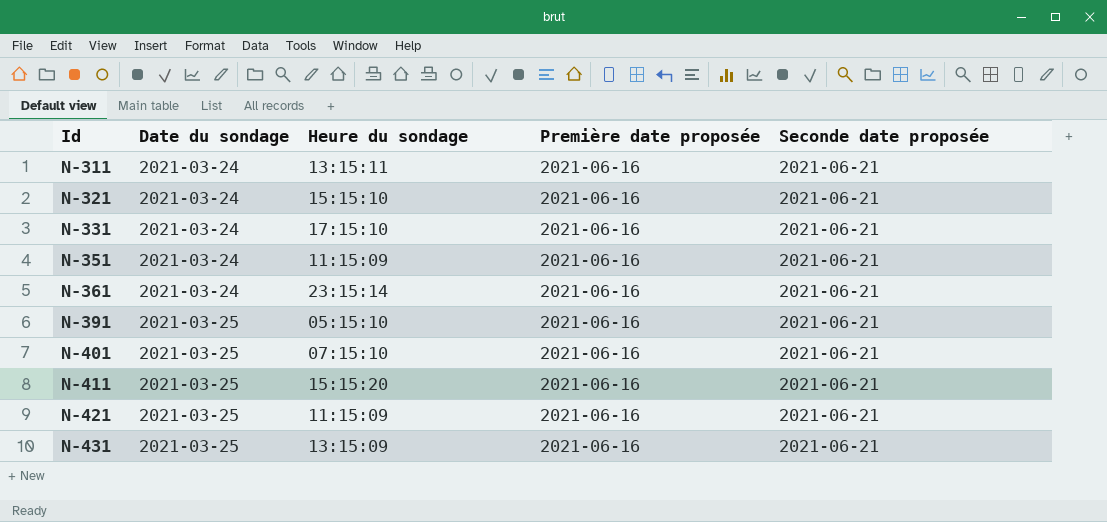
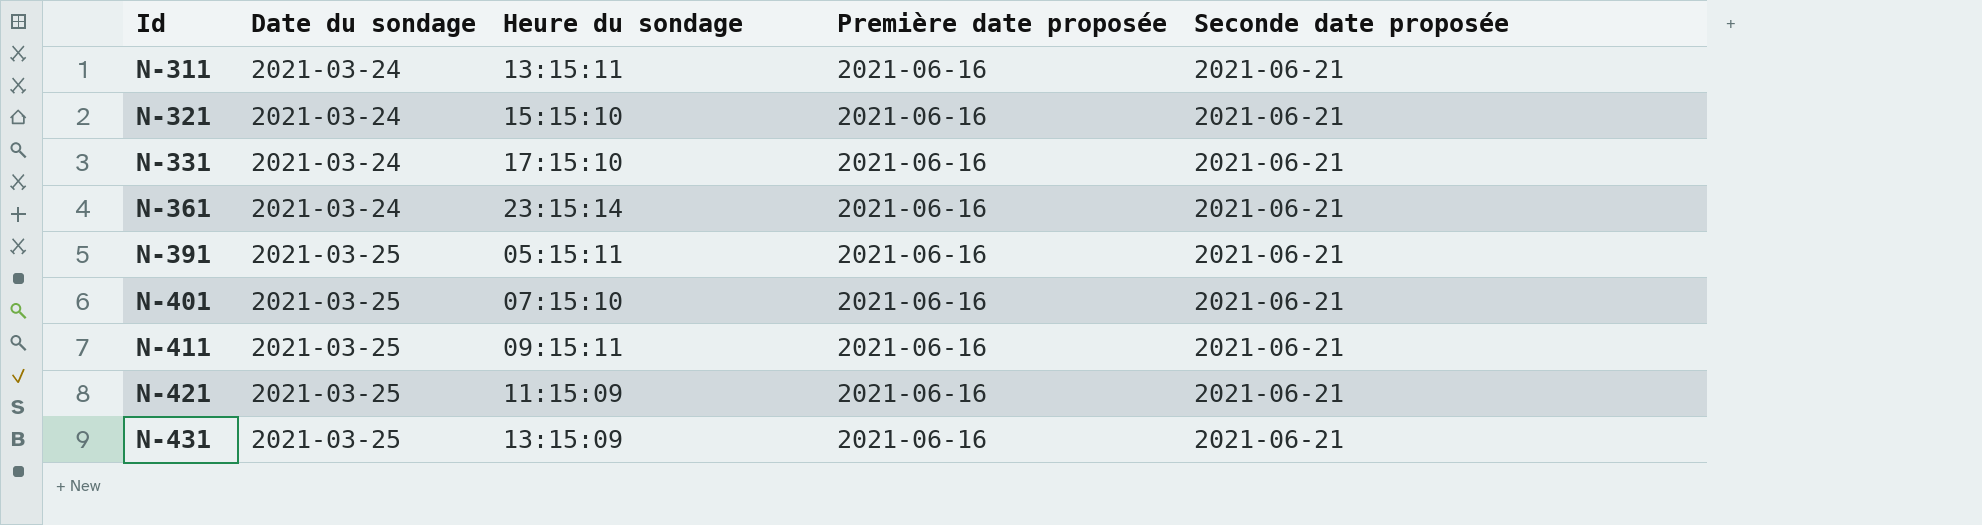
row N-351: 2021-03-24 | 11:15:09 | 2021-06-16 | 2021-06-21 -> none
N-391 | Heure du sondage: 05:15:10 -> 05:15:11
N-411 | Heure du sondage: 15:15:20 -> 09:15:11

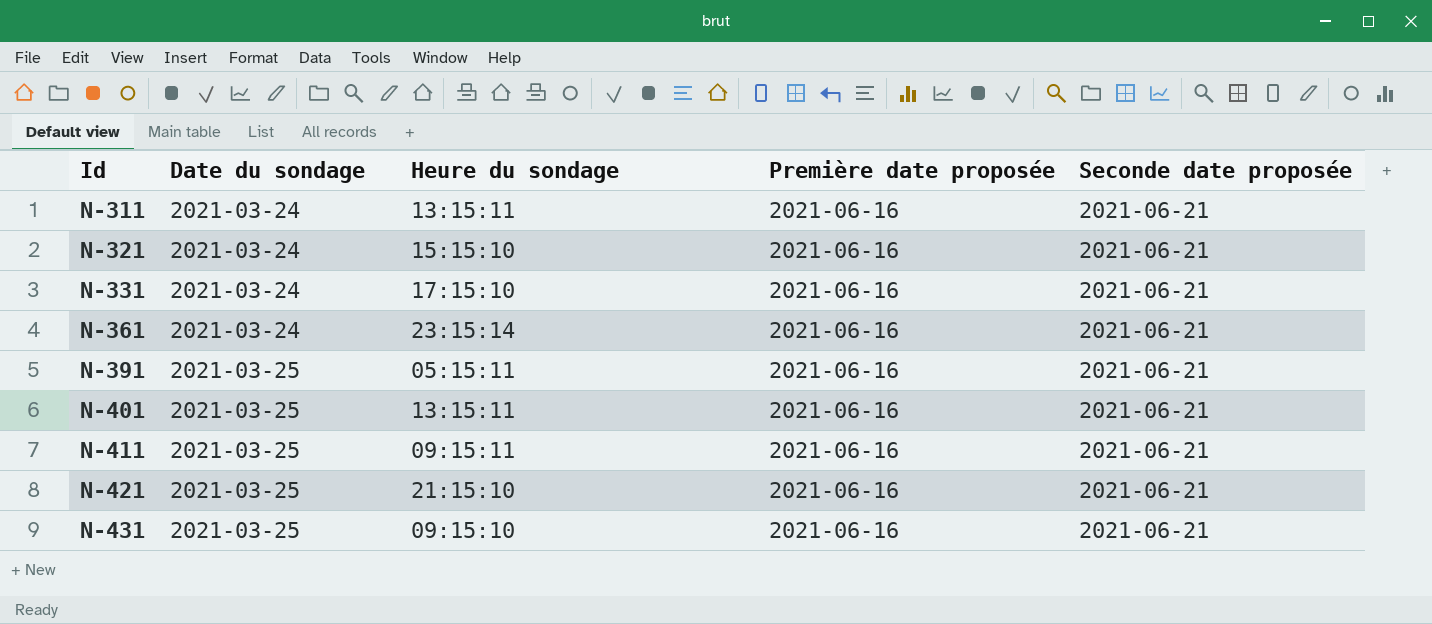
N-401 | Heure du sondage: 07:15:10 -> 13:15:11
N-421 | Heure du sondage: 11:15:09 -> 21:15:10
N-431 | Heure du sondage: 13:15:09 -> 09:15:10

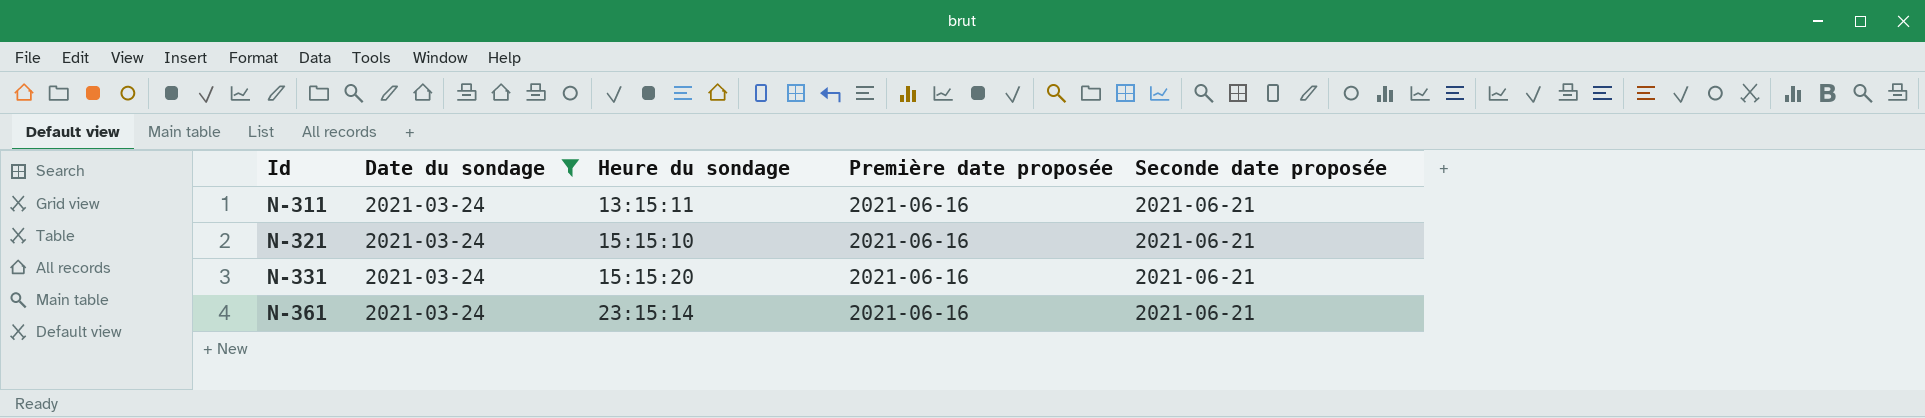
filter: none -> Date du sondage = 2021-03-24
N-331 | Heure du sondage: 17:15:10 -> 15:15:20

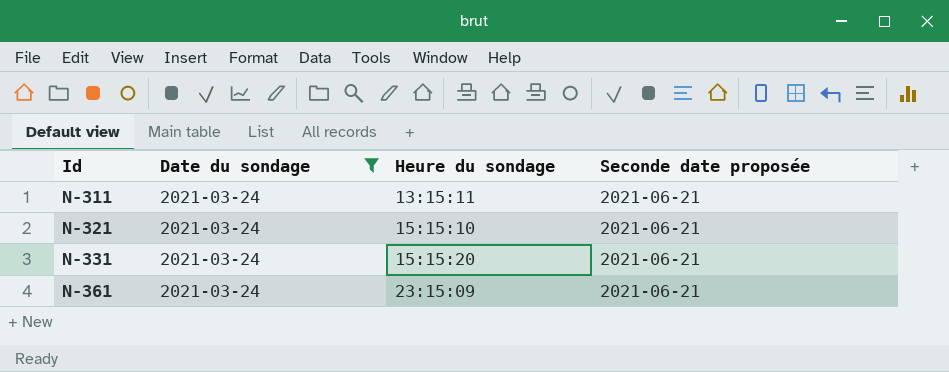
column Première date proposée | position: 4 -> none
N-361 | Heure du sondage: 23:15:14 -> 23:15:09

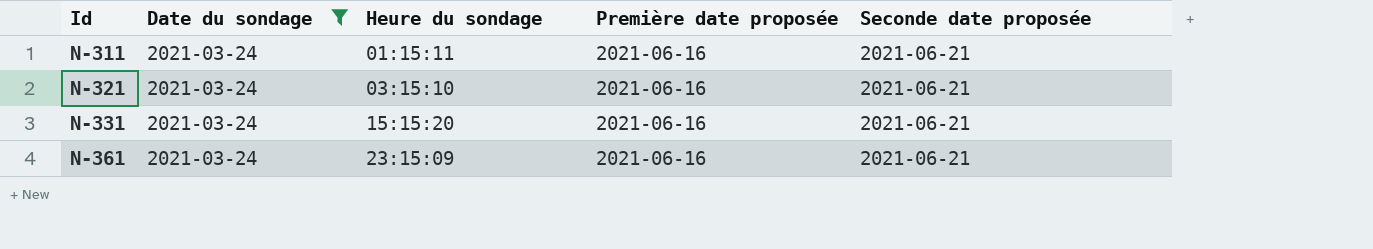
column Première date proposée | position: none -> 4
N-311 | Heure du sondage: 13:15:11 -> 01:15:11
N-321 | Heure du sondage: 15:15:10 -> 03:15:10

